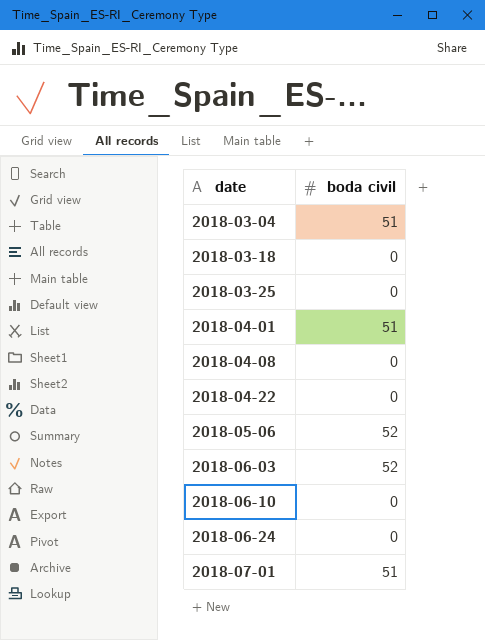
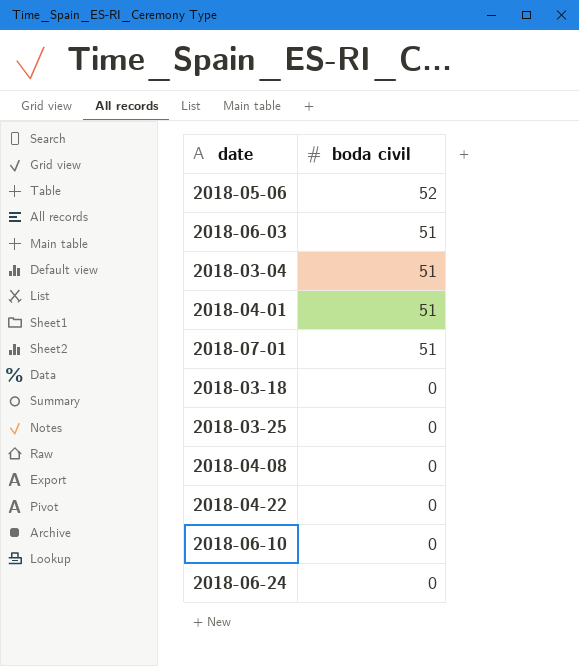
row order: date ascending -> boda civil descending
2018-06-03 | boda civil: 52 -> 51

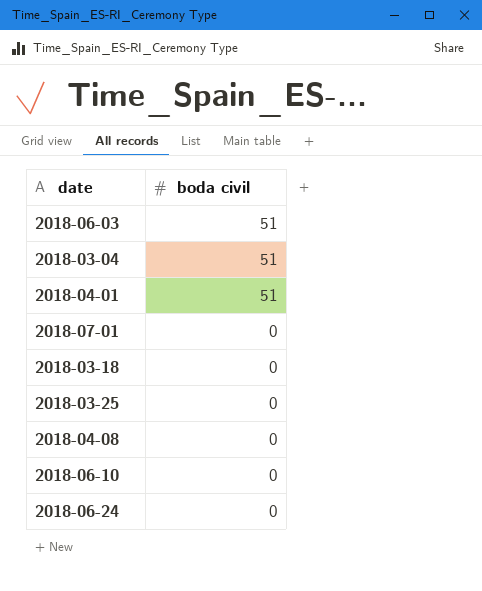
row 2018-05-06: 52 -> none
row 2018-04-22: 0 -> none
2018-07-01 | boda civil: 51 -> 0

